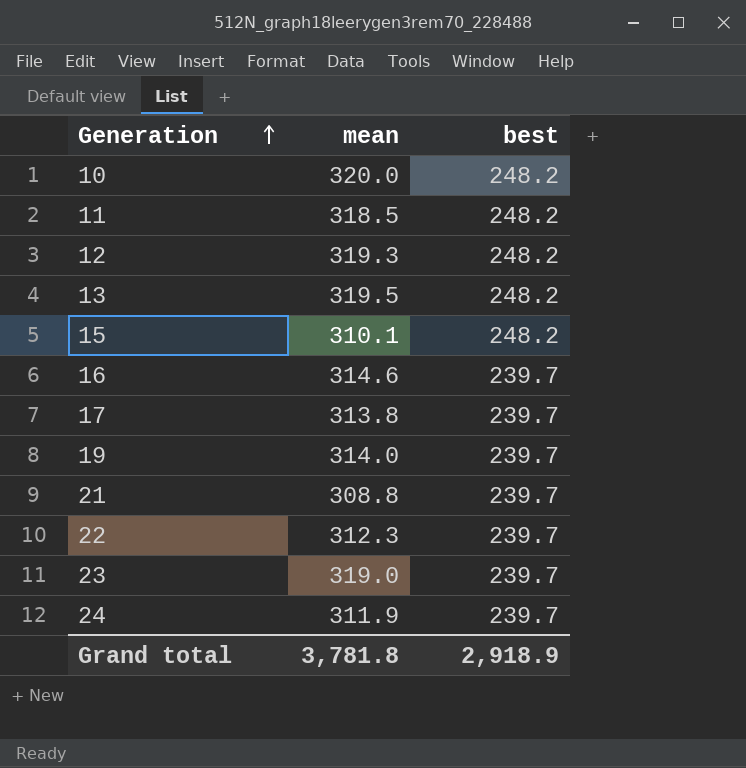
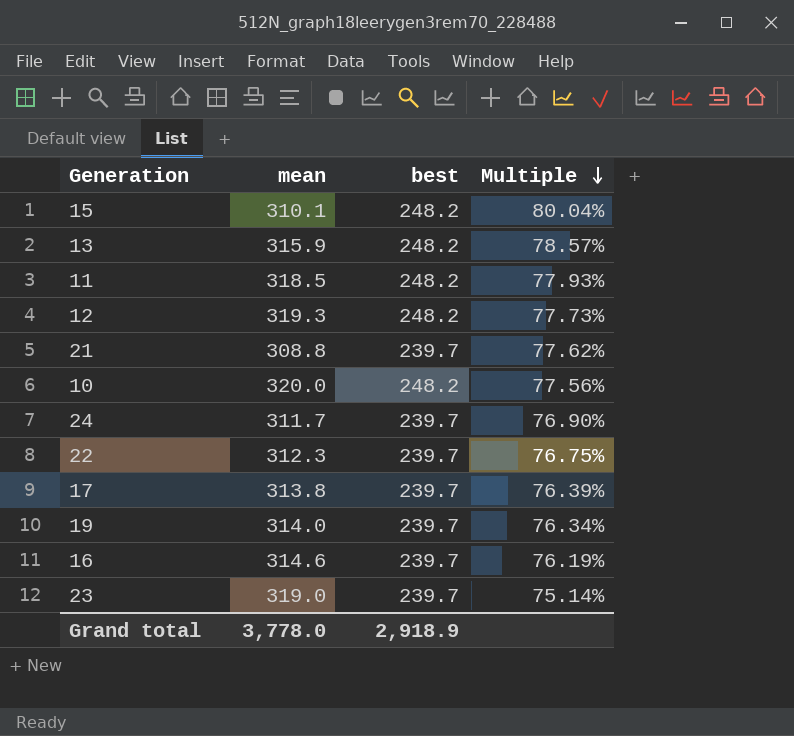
row order: Generation ascending -> Multiple descending
column Multiple | formula: none -> [best] / [mean]
13 | mean: 319.5 -> 315.9
24 | mean: 311.9 -> 311.7
Grand total | mean: 3,781.8 -> 3,778.0

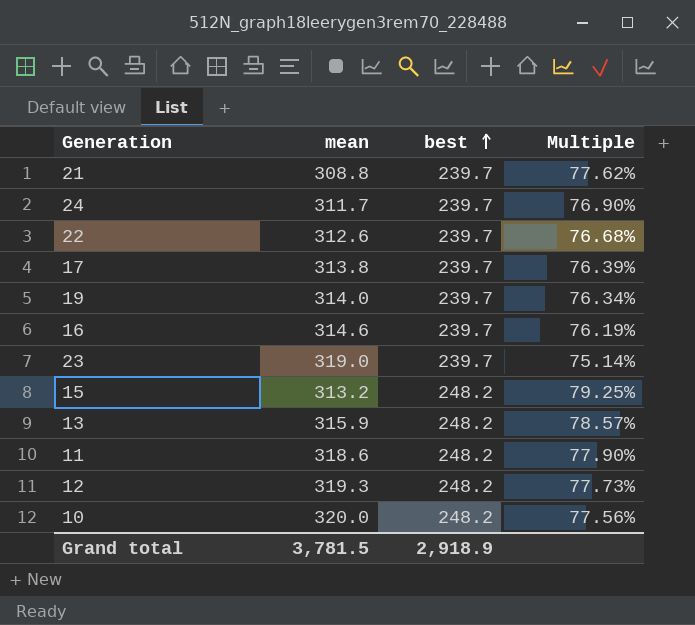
row order: Multiple descending -> best ascending
22 | mean: 312.3 -> 312.6
22 | Multiple: 76.75% -> 76.68%
15 | mean: 310.1 -> 313.2
15 | Multiple: 80.04% -> 79.25%
11 | mean: 318.5 -> 318.6
11 | Multiple: 77.93% -> 77.90%
Grand total | mean: 3,778.0 -> 3,781.5

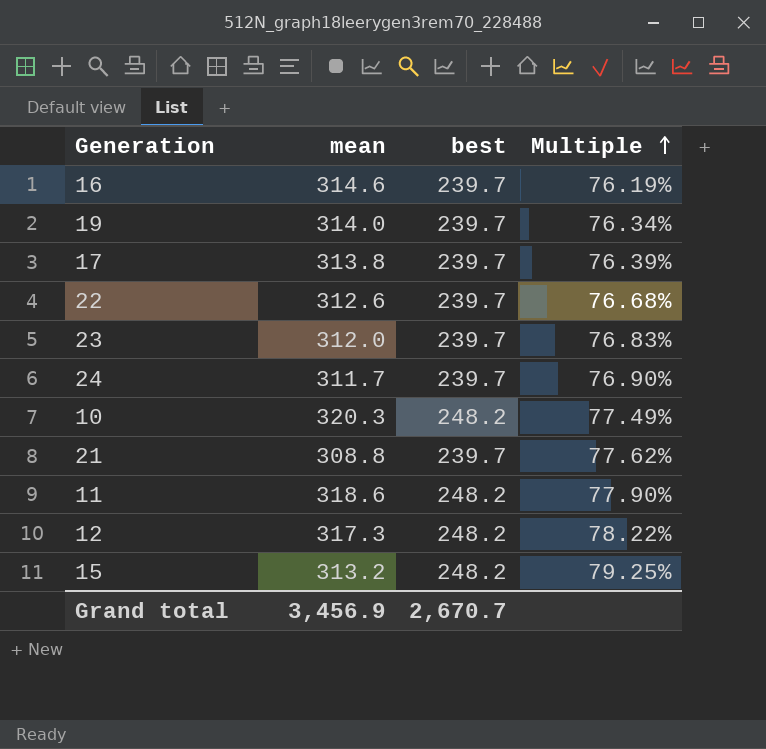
row order: best ascending -> Multiple ascending
row 13: 315.9 | 248.2 | 78.57% -> none
23 | mean: 319.0 -> 312.0
23 | Multiple: 75.14% -> 76.83%
10 | mean: 320.0 -> 320.3
10 | Multiple: 77.56% -> 77.49%
12 | mean: 319.3 -> 317.3
12 | Multiple: 77.73% -> 78.22%
Grand total | mean: 3,781.5 -> 3,456.9
Grand total | best: 2,918.9 -> 2,670.7

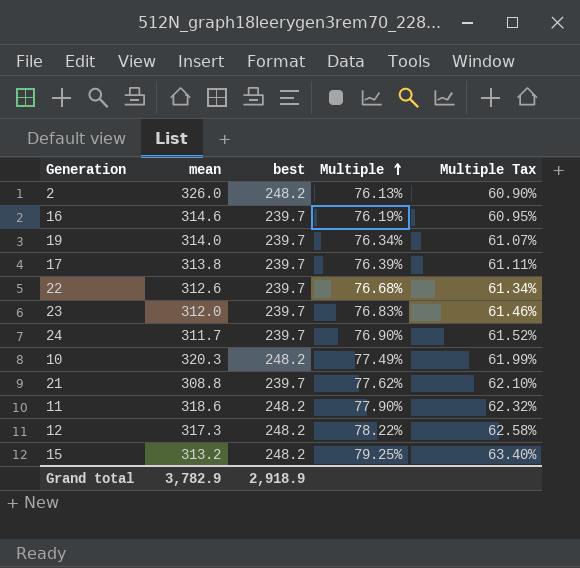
column Multiple Tax | formula: none -> [Multiple] * 0.8
row 2: none -> 326.0 | 248.2 | 76.13% | 60.90%
Grand total | mean: 3,456.9 -> 3,782.9
Grand total | best: 2,670.7 -> 2,918.9

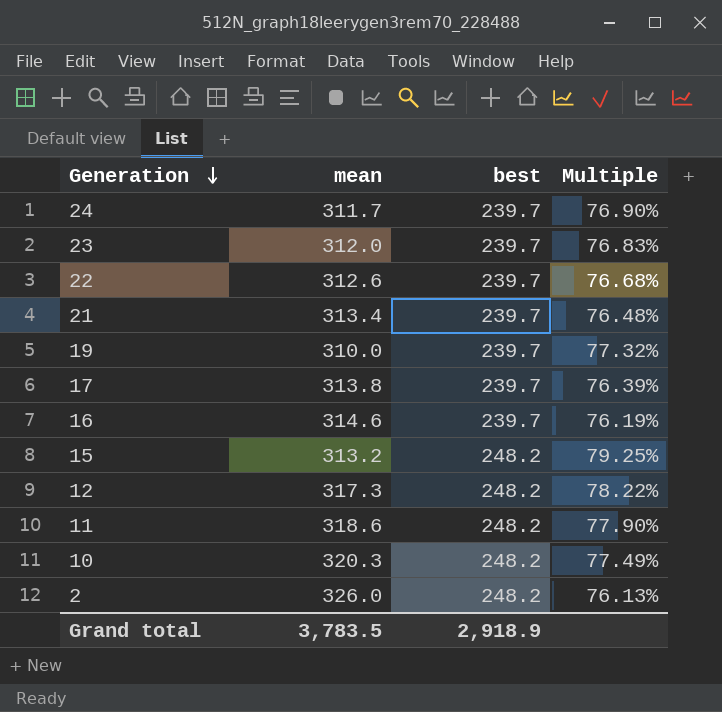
row order: Multiple ascending -> Generation descending
column Multiple Tax | formula: [Multiple] * 0.8 -> none
21 | mean: 308.8 -> 313.4
21 | Multiple: 77.62% -> 76.48%
19 | mean: 314.0 -> 310.0
19 | Multiple: 76.34% -> 77.32%
Grand total | mean: 3,782.9 -> 3,783.5

